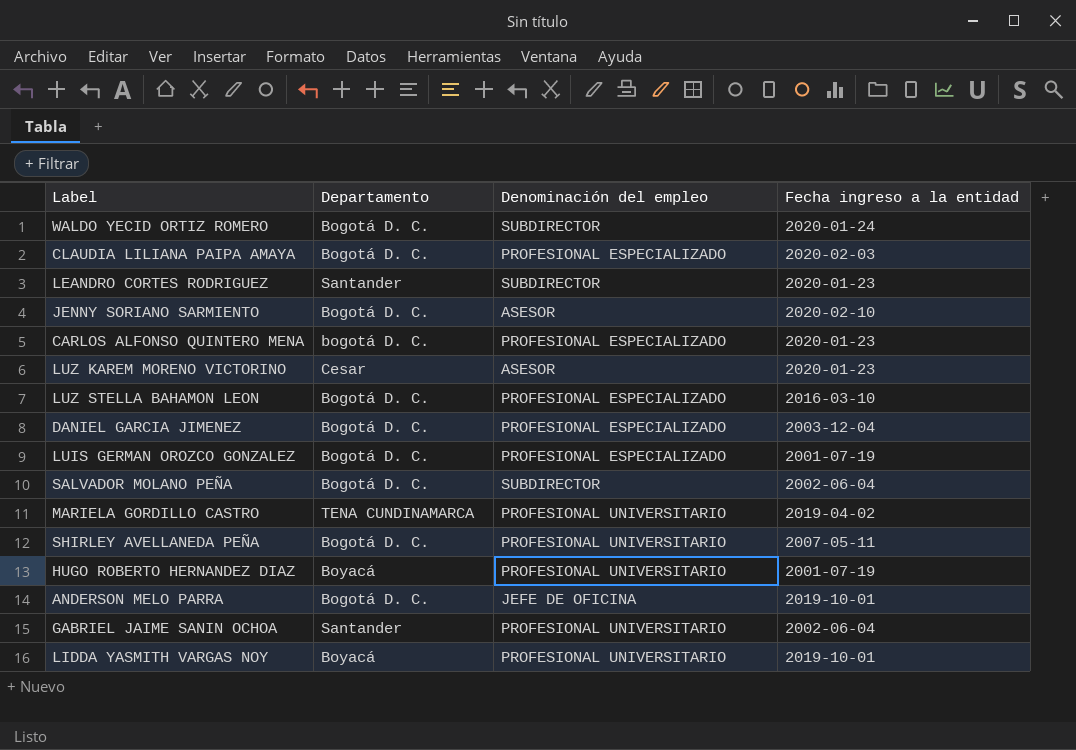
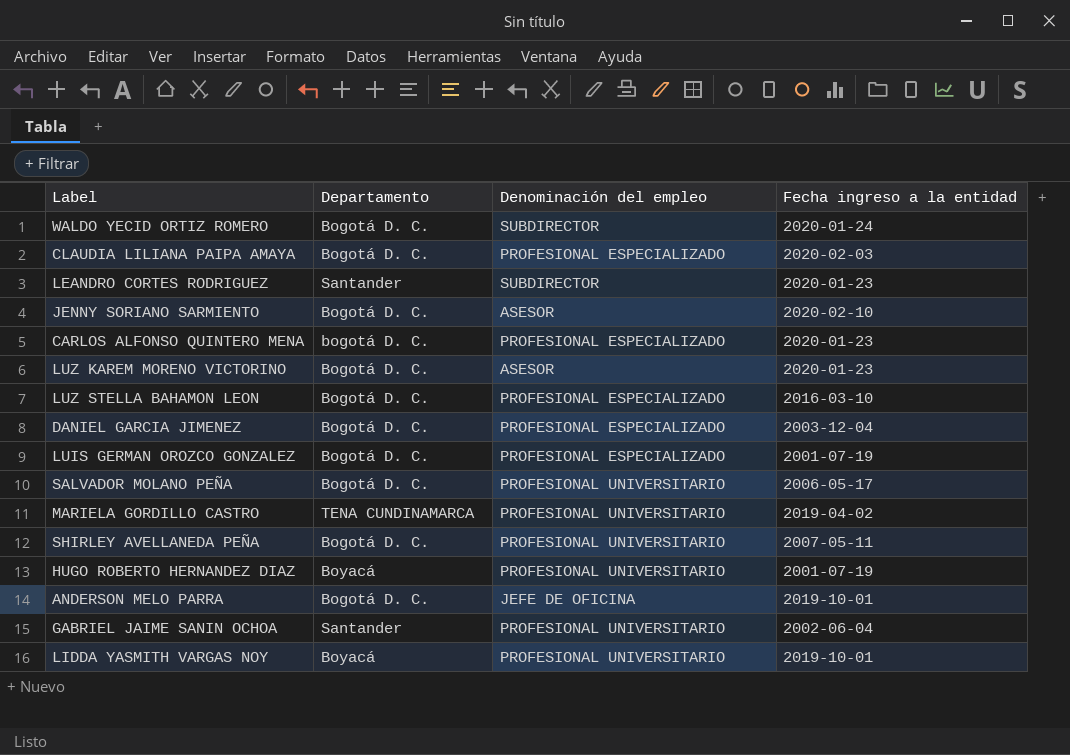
LUZ KAREM MORENO VICTORINO | Departamento: Cesar -> Bogotá D. C.
SALVADOR MOLANO PEÑA | Denominación del empleo: SUBDIRECTOR -> PROFESIONAL UNIVERSITARIO
SALVADOR MOLANO PEÑA | Fecha ingreso a la entidad: 2002-06-04 -> 2006-05-17

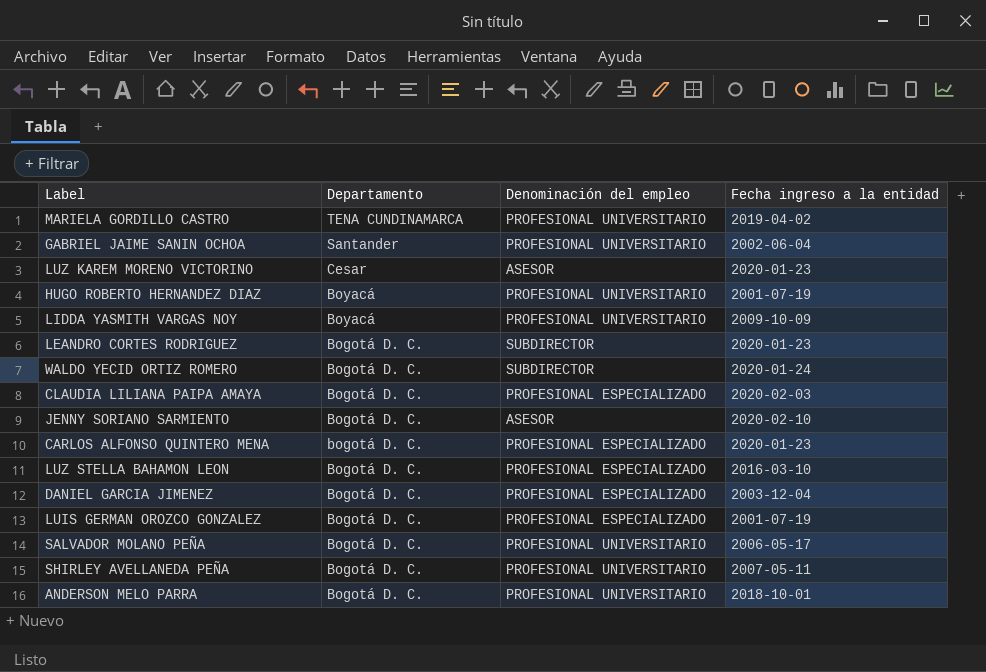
row order: none -> Departamento descending
LUZ KAREM MORENO VICTORINO | Departamento: Bogotá D. C. -> Cesar
LIDDA YASMITH VARGAS NOY | Fecha ingreso a la entidad: 2019-10-01 -> 2009-10-09
LEANDRO CORTES RODRIGUEZ | Departamento: Santander -> Bogotá D. C.
ANDERSON MELO PARRA | Denominación del empleo: JEFE DE OFICINA -> PROFESIONAL UNIVERSITARIO
ANDERSON MELO PARRA | Fecha ingreso a la entidad: 2019-10-01 -> 2018-10-01

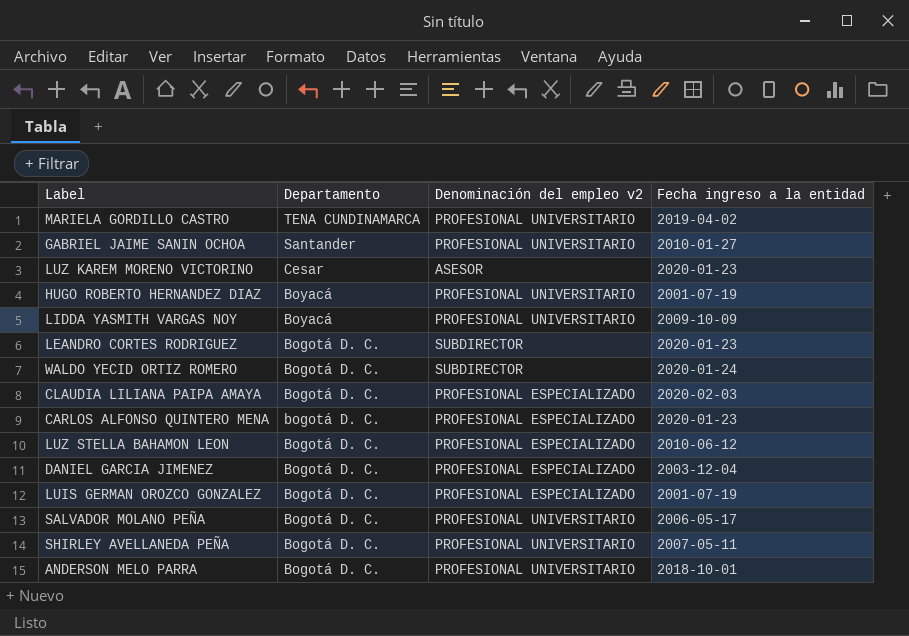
column name: Denominación del empleo -> Denominación del empleo v2
row JENNY SORIANO SARMIENTO: Bogotá D. C. | ASESOR | 2020-02-10 -> none
GABRIEL JAIME SANIN OCHOA | Fecha ingreso a la entidad: 2002-06-04 -> 2010-01-27
LUZ STELLA BAHAMON LEON | Fecha ingreso a la entidad: 2016-03-10 -> 2010-06-12

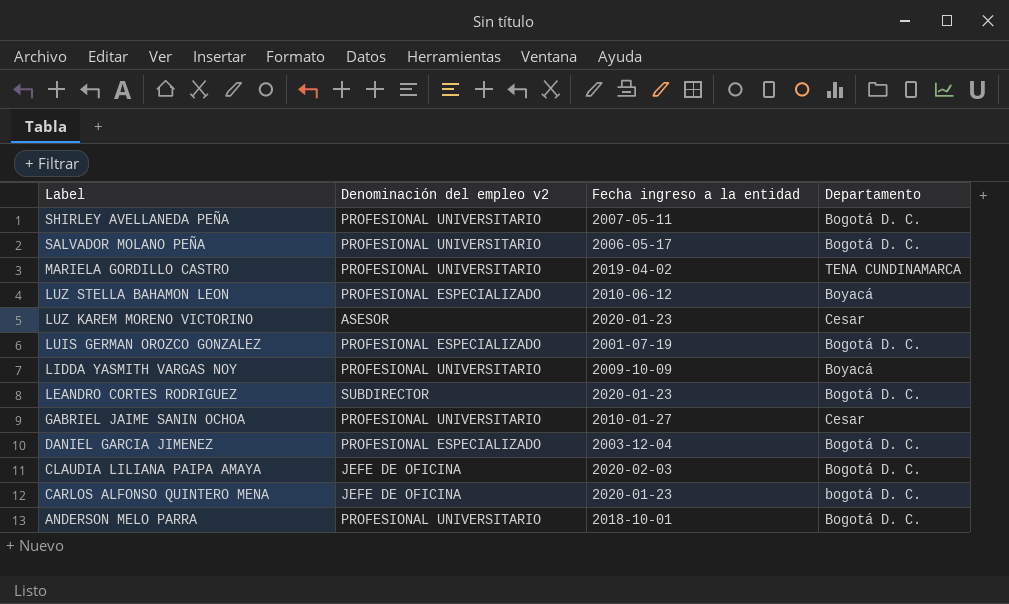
row order: Departamento descending -> Label descending
column Departamento | position: 2 -> 4
row HUGO ROBERTO HERNANDEZ DIAZ: Boyacá | PROFESIONAL UNIVERSITARIO | 2001-07-19 -> none
row WALDO YECID ORTIZ ROMERO: Bogotá D. C. | SUBDIRECTOR | 2020-01-24 -> none
LUZ STELLA BAHAMON LEON | Departamento: Bogotá D. C. -> Boyacá
GABRIEL JAIME SANIN OCHOA | Departamento: Santander -> Cesar
CLAUDIA LILIANA PAIPA AMAYA | Denominación del empleo v2: PROFESIONAL ESPECIALIZADO -> JEFE DE OFICINA
CARLOS ALFONSO QUINTERO MENA | Denominación del empleo v2: PROFESIONAL ESPECIALIZADO -> JEFE DE OFICINA

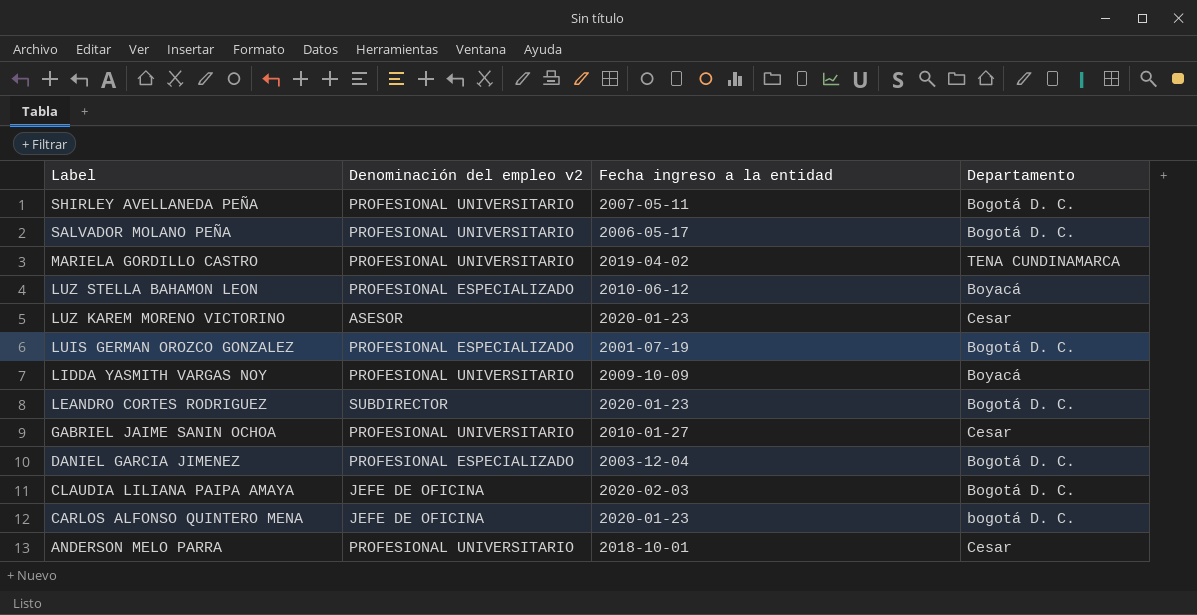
ANDERSON MELO PARRA | Departamento: Bogotá D. C. -> Cesar

